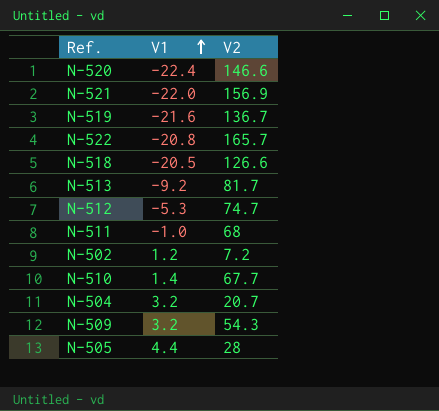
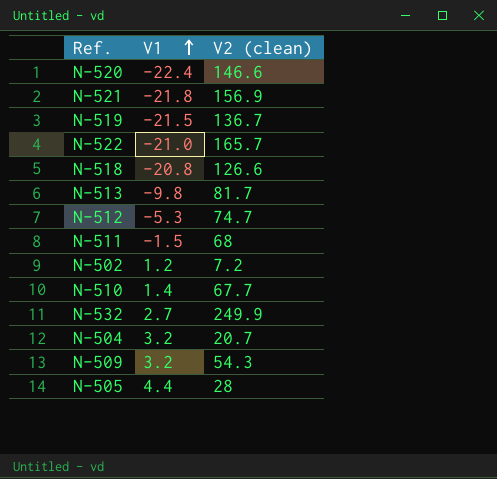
column name: V2 -> V2 (clean)
N-521 | V1: -22.0 -> -21.8
N-519 | V1: -21.6 -> -21.5
N-522 | V1: -20.8 -> -21.0
N-518 | V1: -20.5 -> -20.8
N-513 | V1: -9.2 -> -9.8
N-511 | V1: -1.0 -> -1.5
row N-532: none -> 2.7 | 249.9

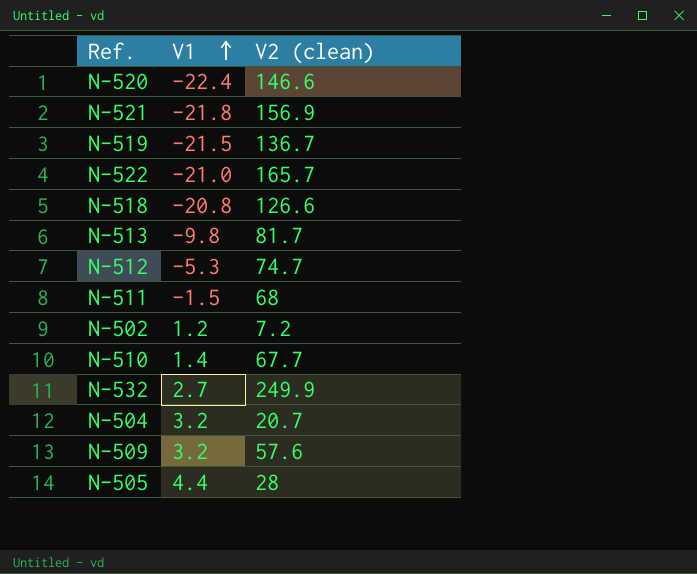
N-509 | V2 (clean): 54.3 -> 57.6

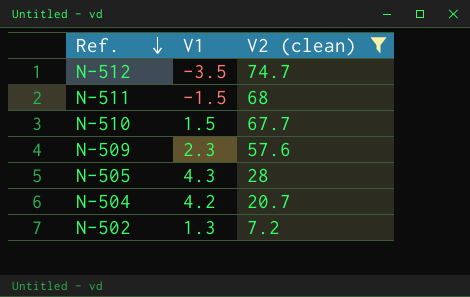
filter: none -> V2 (clean) <= 74.7
row order: V1 ascending -> Ref. descending
N-512 | V1: -5.3 -> -3.5
N-510 | V1: 1.4 -> 1.5
N-509 | V1: 3.2 -> 2.3
N-505 | V1: 4.4 -> 4.3
N-504 | V1: 3.2 -> 4.2
N-502 | V1: 1.2 -> 1.3

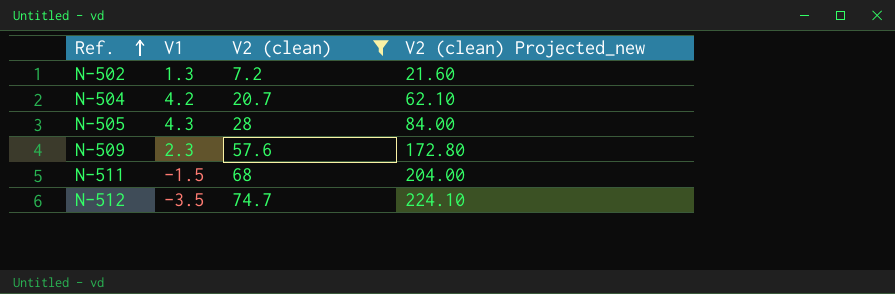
row order: Ref. descending -> Ref. ascending
column V2 (clean) Projected_new | formula: none -> [V2 (clean)] * 3
row N-510: 1.5 | 67.7 -> none

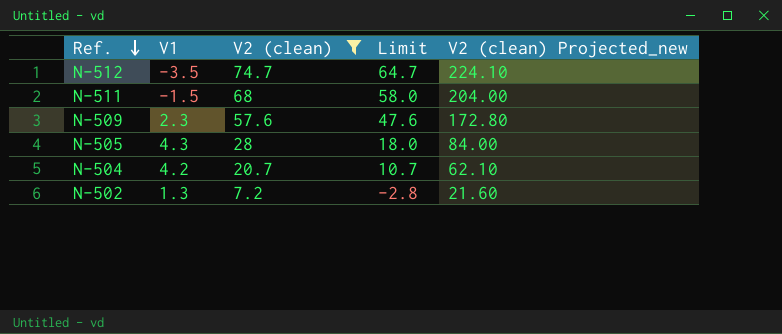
row order: Ref. ascending -> Ref. descending
column Limit | formula: none -> [V2 (clean)] - 10

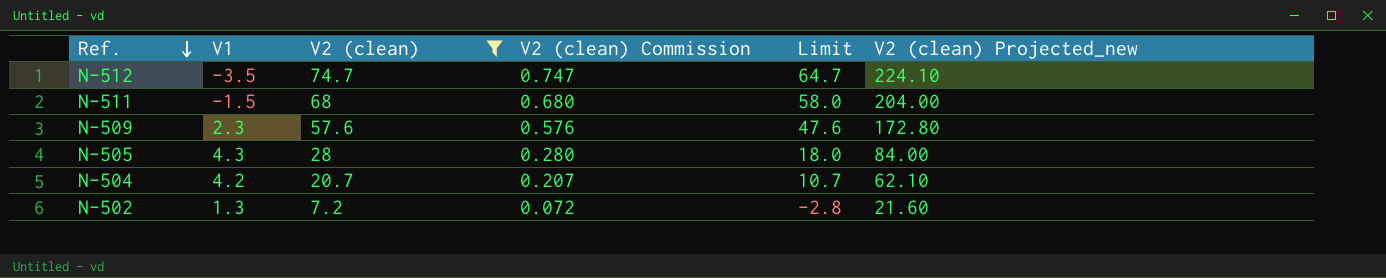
column V2 (clean) Commission | formula: none -> [V2 (clean)] * 0.01

